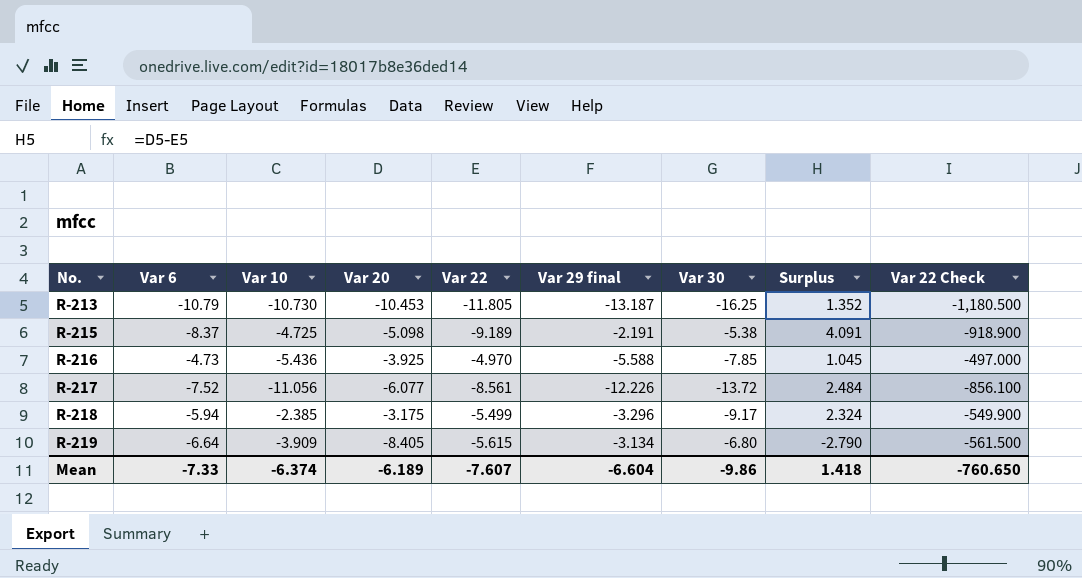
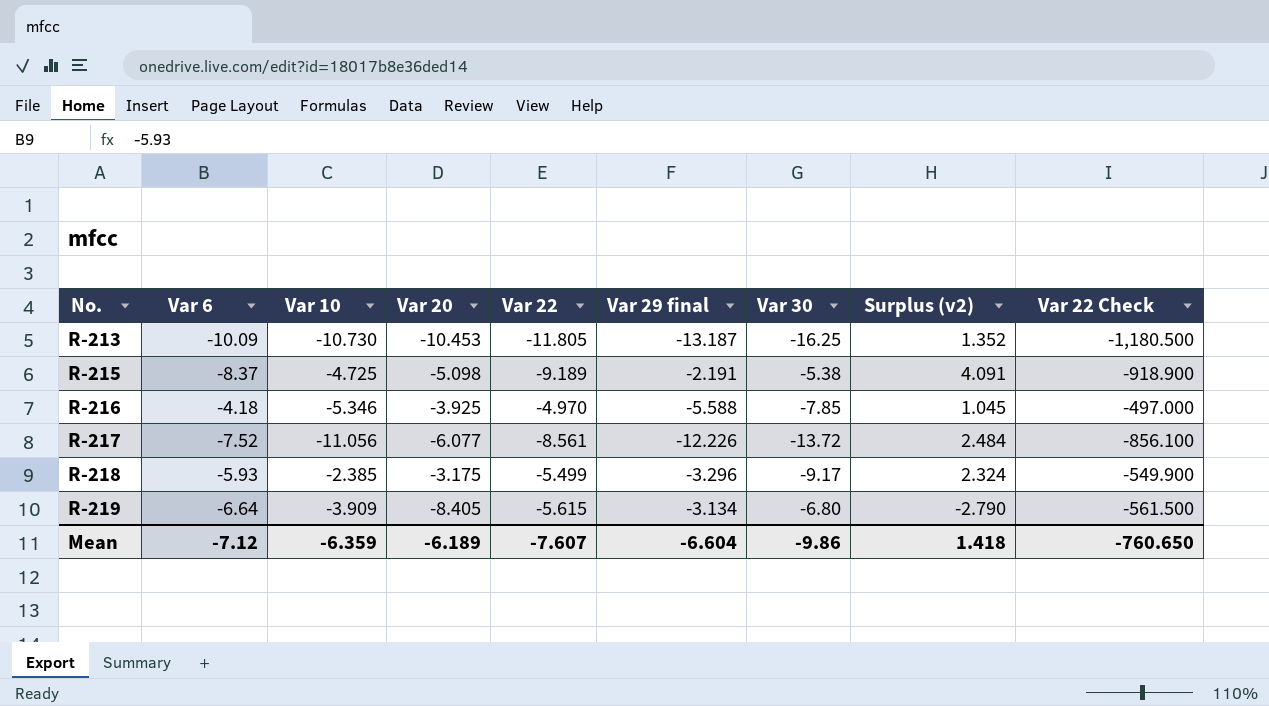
column name: Surplus -> Surplus (v2)
R-213 | Var 6: -10.79 -> -10.09
R-216 | Var 6: -4.73 -> -4.18
R-216 | Var 10: -5.436 -> -5.346
R-218 | Var 6: -5.94 -> -5.93
Mean | Var 6: -7.33 -> -7.12
Mean | Var 10: -6.374 -> -6.359

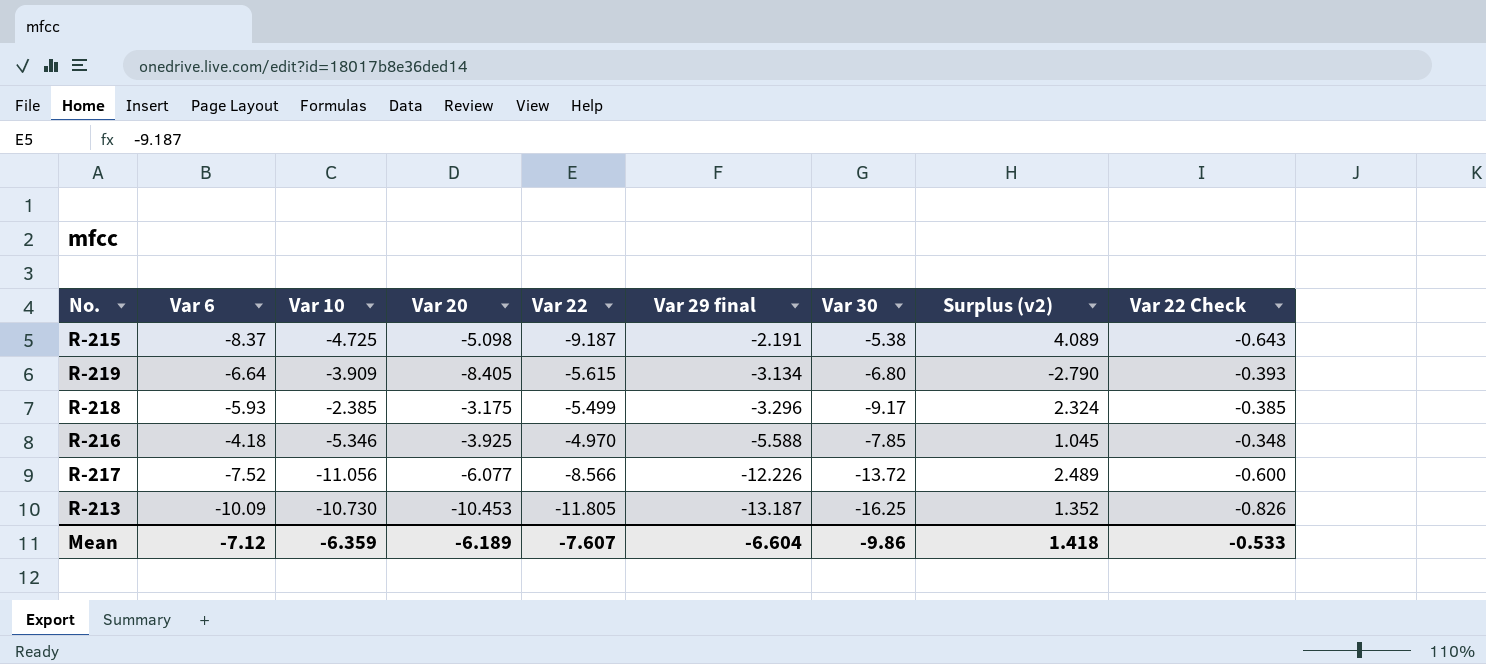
row order: No. ascending -> Var 29 final descending
column Var 22 Check | formula: [Var 22] * 100 -> [Var 22] * 0.07
R-215 | Var 22: -9.189 -> -9.187
R-215 | Surplus (v2): 4.091 -> 4.089
R-217 | Var 22: -8.561 -> -8.566
R-217 | Surplus (v2): 2.484 -> 2.489
Mean | Var 22 Check: -760.650 -> -0.533

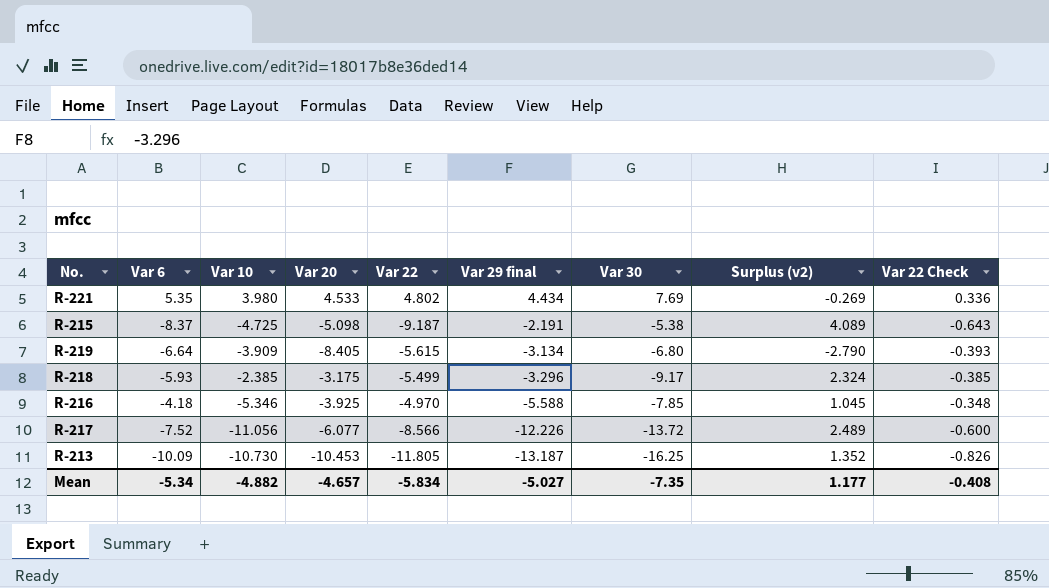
row R-221: none -> 5.35 | 3.980 | 4.533 | 4.802 | 4.434 | 7.69 | -0.269 | 0.336
Mean | Var 6: -7.12 -> -5.34
Mean | Var 10: -6.359 -> -4.882
Mean | Var 20: -6.189 -> -4.657
Mean | Var 22: -7.607 -> -5.834
Mean | Var 29 final: -6.604 -> -5.027
Mean | Var 30: -9.86 -> -7.35
Mean | Surplus (v2): 1.418 -> 1.177
Mean | Var 22 Check: -0.533 -> -0.408

